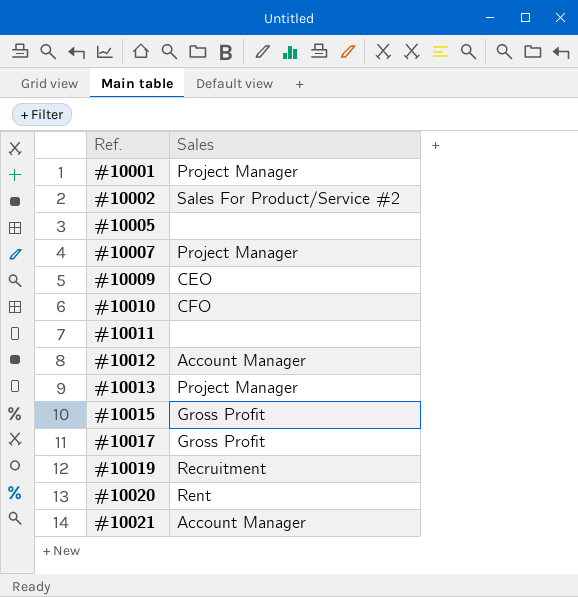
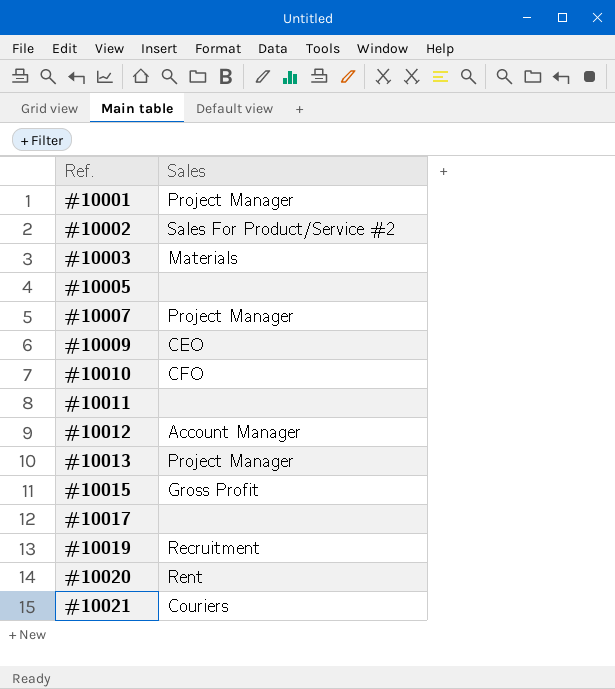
row #10003: none -> Materials
#10017 | Sales: Gross Profit -> none
#10021 | Sales: Account Manager -> Couriers

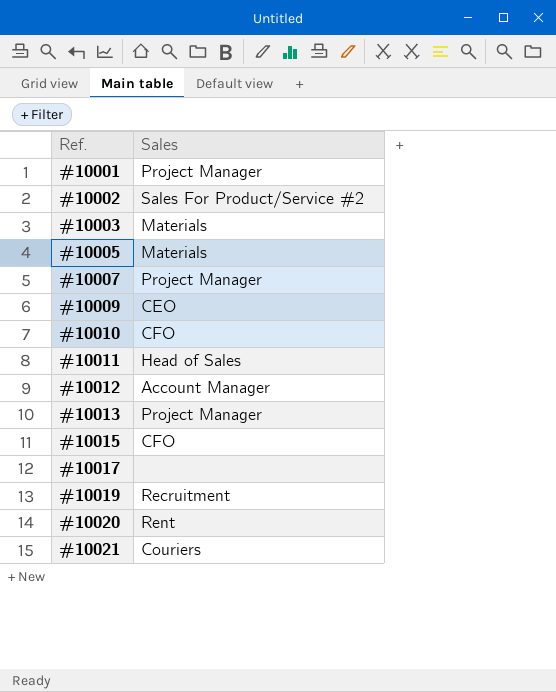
#10005 | Sales: none -> Materials
#10011 | Sales: none -> Head of Sales
#10015 | Sales: Gross Profit -> CFO

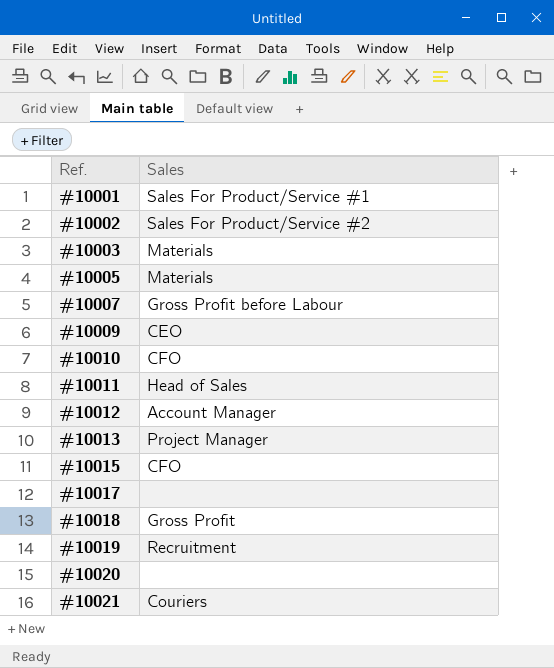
#10001 | Sales: Project Manager -> Sales For Product/Service #1
#10007 | Sales: Project Manager -> Gross Profit before Labour
row #10018: none -> Gross Profit
#10020 | Sales: Rent -> none

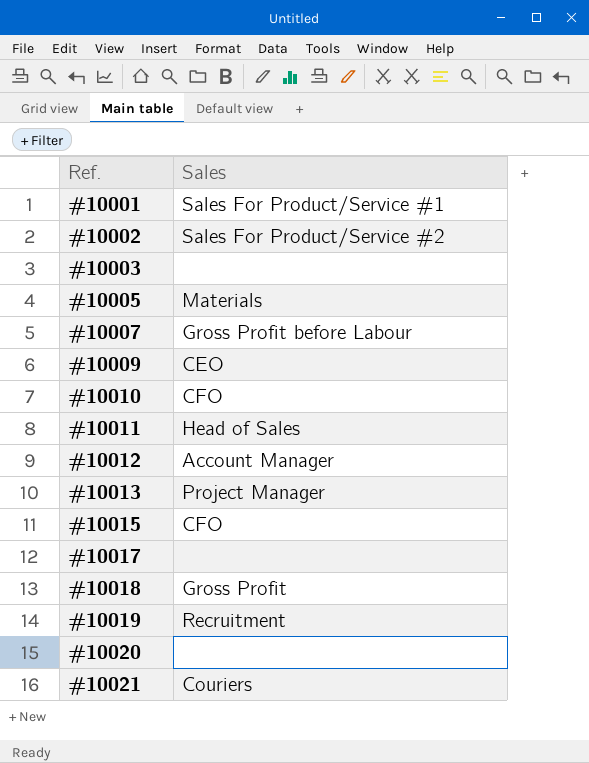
#10003 | Sales: Materials -> none

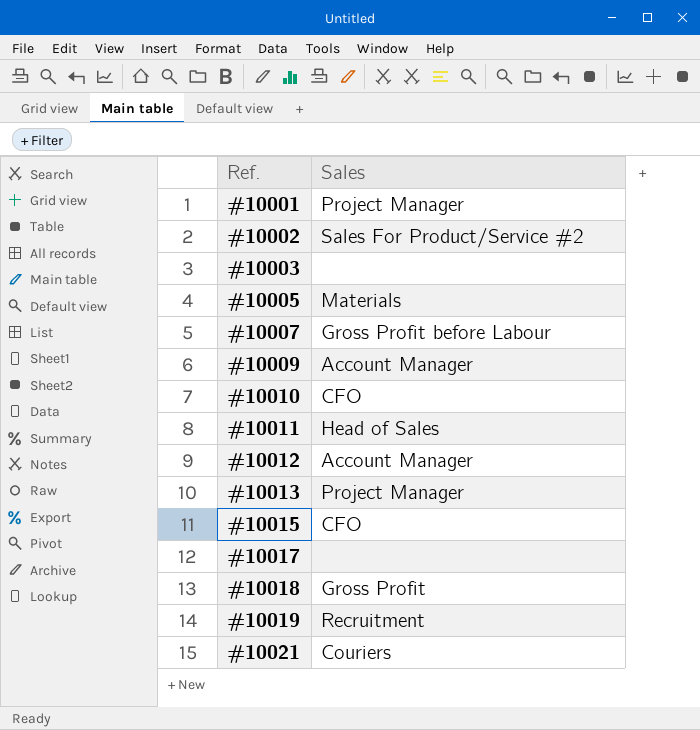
row #10020: none -> none
#10001 | Sales: Sales For Product/Service #1 -> Project Manager
#10009 | Sales: CEO -> Account Manager

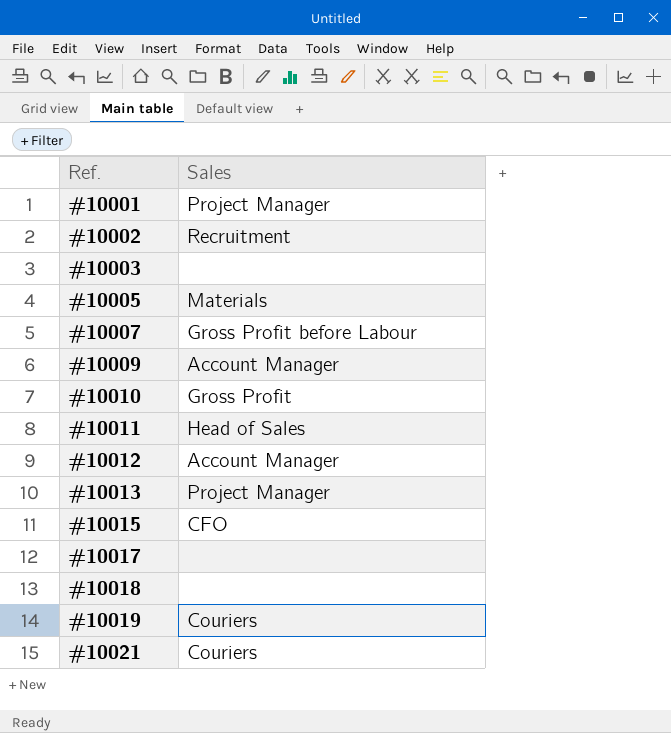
#10002 | Sales: Sales For Product/Service #2 -> Recruitment
#10010 | Sales: CFO -> Gross Profit
#10018 | Sales: Gross Profit -> none
#10019 | Sales: Recruitment -> Couriers

